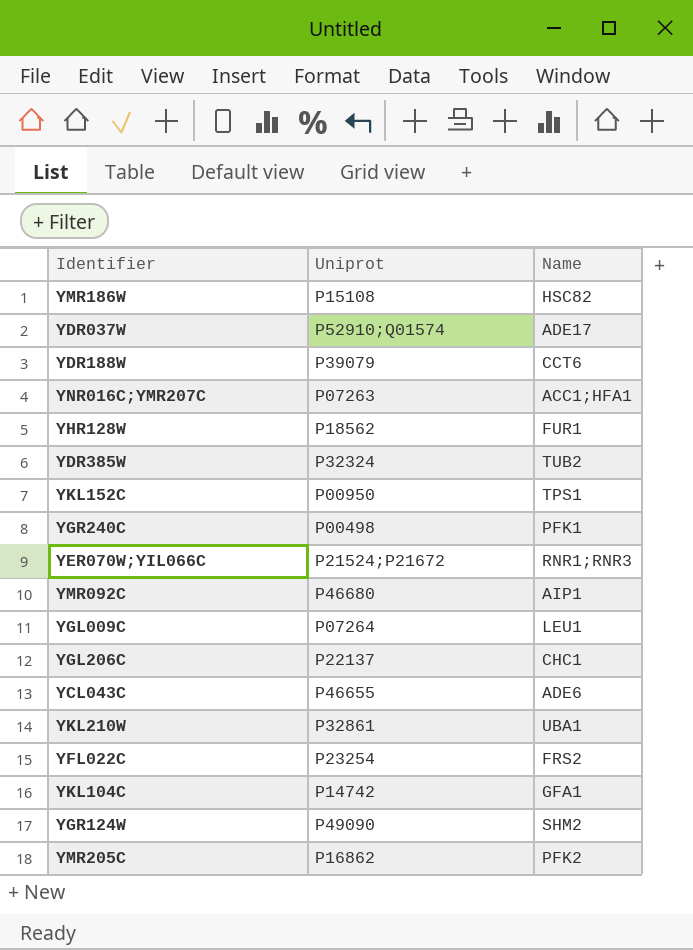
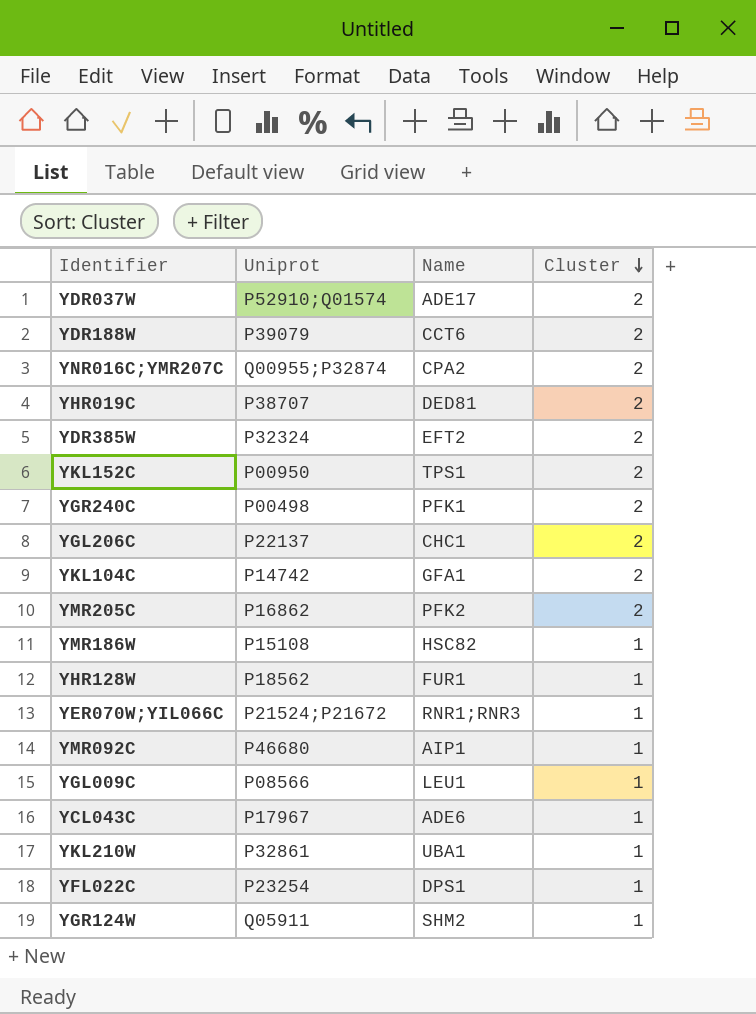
row order: none -> Cluster descending
column Cluster | position: none -> 4
YNR016C;YMR207C | Uniprot: P07263 -> Q00955;P32874
YNR016C;YMR207C | Name: ACC1;HFA1 -> CPA2
row YHR019C: none -> P38707 | DED81 | 2
YDR385W | Name: TUB2 -> EFT2
YGL009C | Uniprot: P07264 -> P08566
YCL043C | Uniprot: P46655 -> P17967
YFL022C | Name: FRS2 -> DPS1
YGR124W | Uniprot: P49090 -> Q05911

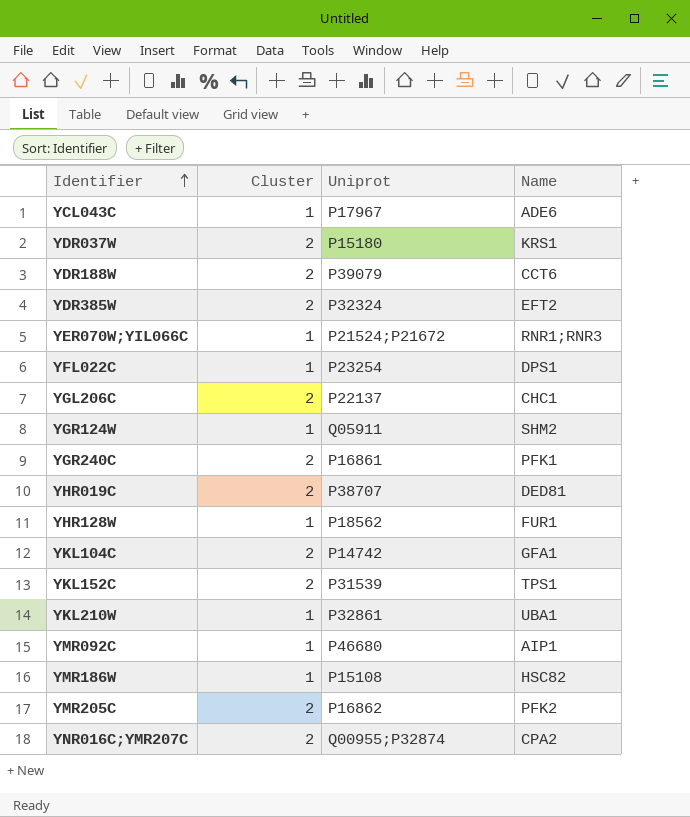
row order: Cluster descending -> Identifier ascending
column Cluster | position: 4 -> 2
row YGL009C: P08566 | LEU1 | 1 -> none
YDR037W | Uniprot: P52910;Q01574 -> P15180
YDR037W | Name: ADE17 -> KRS1
YGR240C | Uniprot: P00498 -> P16861
YKL152C | Uniprot: P00950 -> P31539

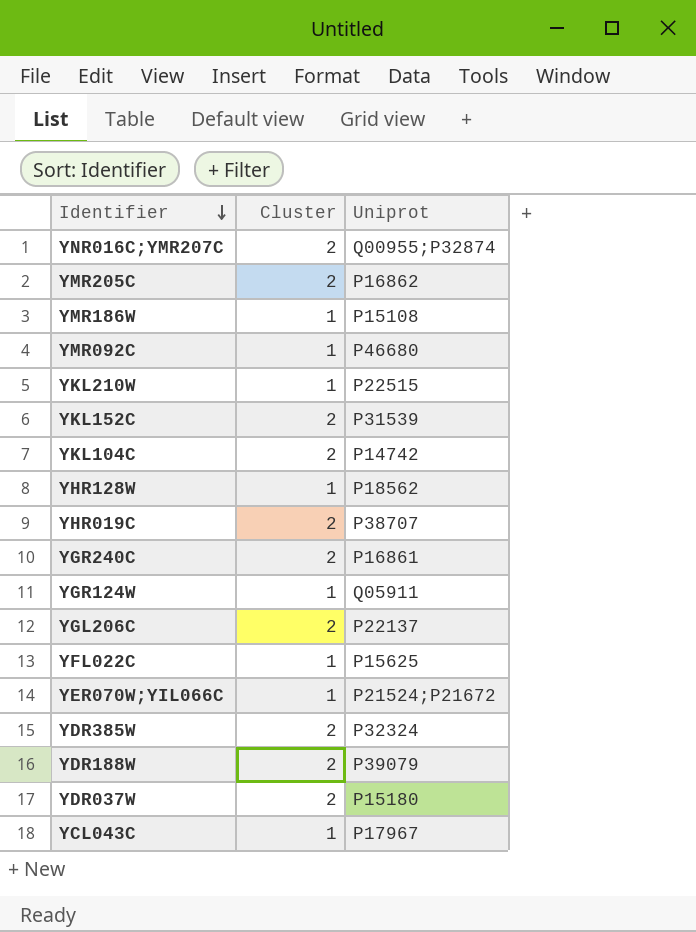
row order: Identifier ascending -> Identifier descending
column Name | position: 4 -> none
YKL210W | Uniprot: P32861 -> P22515
YFL022C | Uniprot: P23254 -> P15625

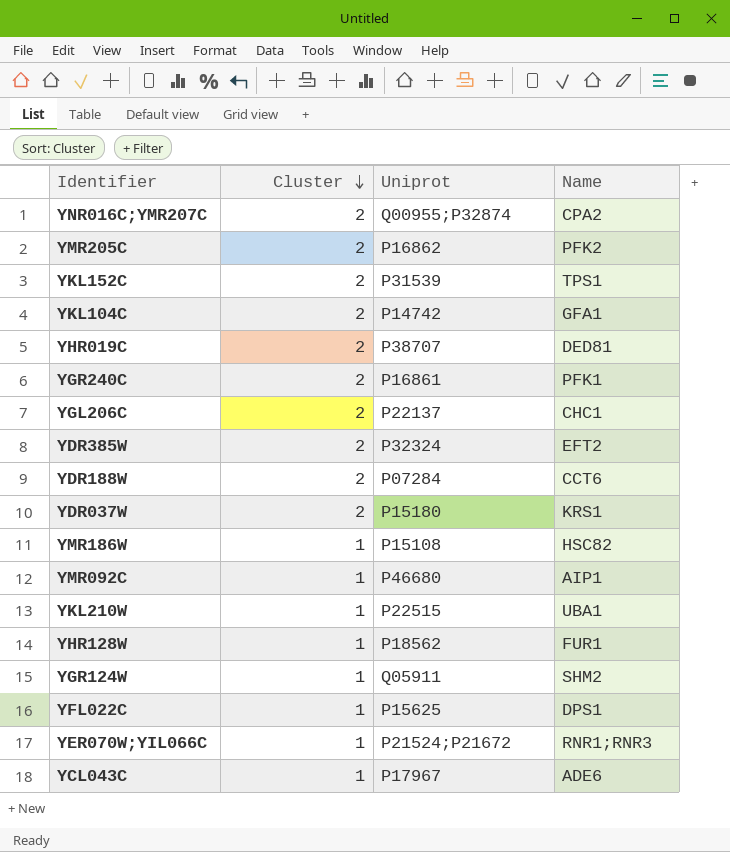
row order: Identifier descending -> Cluster descending
column Name | position: none -> 4
YDR188W | Uniprot: P39079 -> P07284

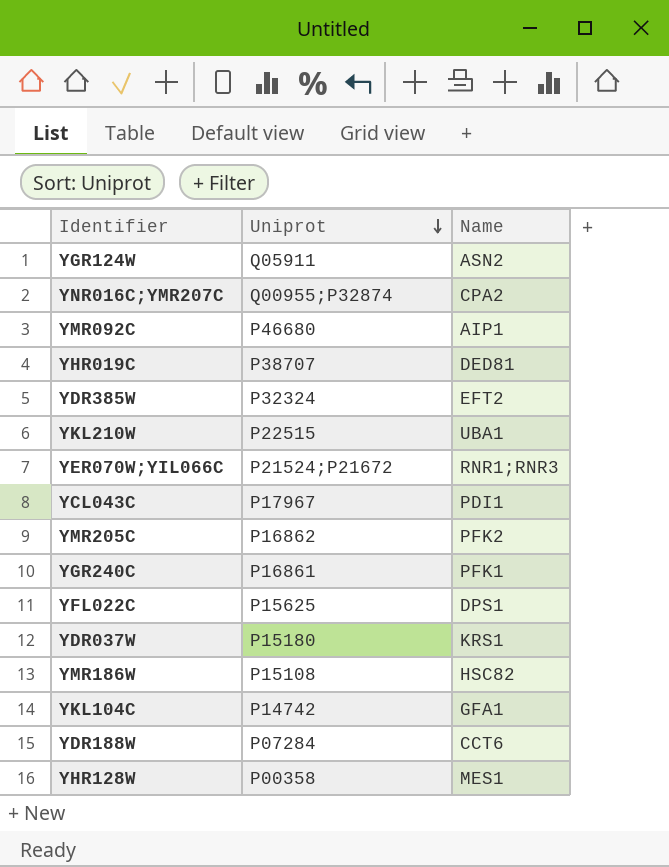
row order: Cluster descending -> Uniprot descending
column Cluster | position: 2 -> none
row YKL152C: 2 | P31539 | TPS1 -> none
row YGL206C: 2 | P22137 | CHC1 -> none
YGR124W | Name: SHM2 -> ASN2
YCL043C | Name: ADE6 -> PDI1
YHR128W | Uniprot: P18562 -> P00358
YHR128W | Name: FUR1 -> MES1

